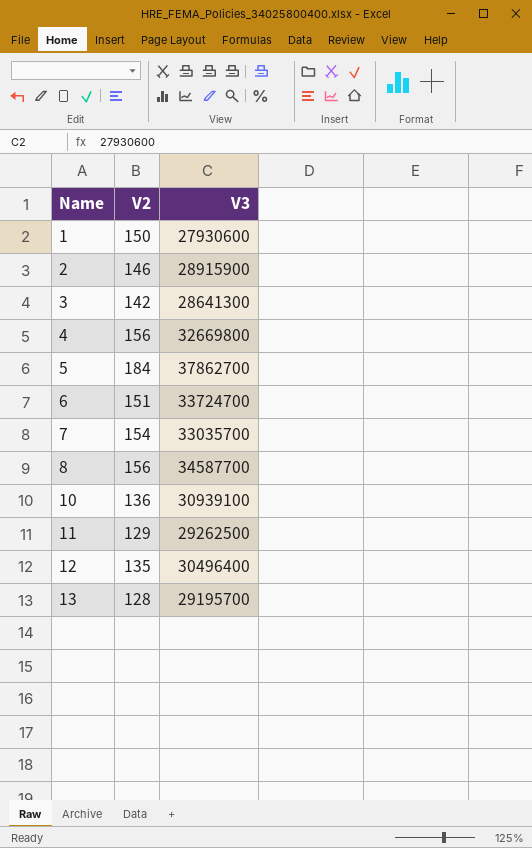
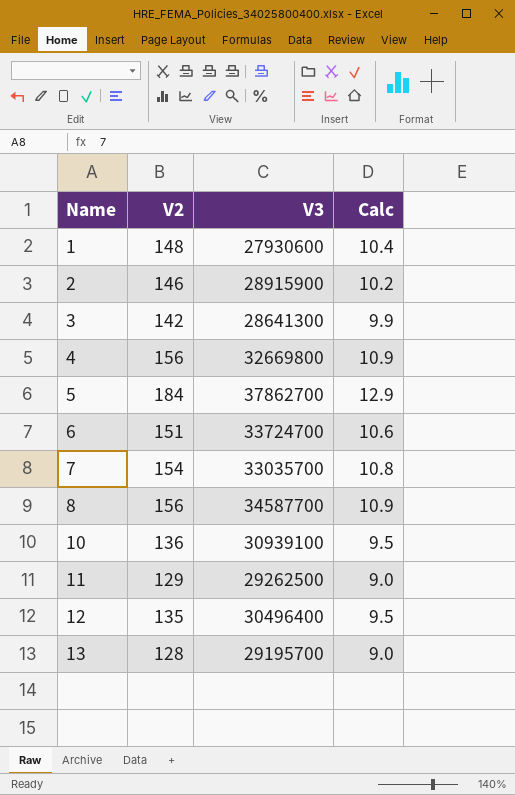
column Calc | formula: none -> [V2] * 0.07
1 | V2: 150 -> 148

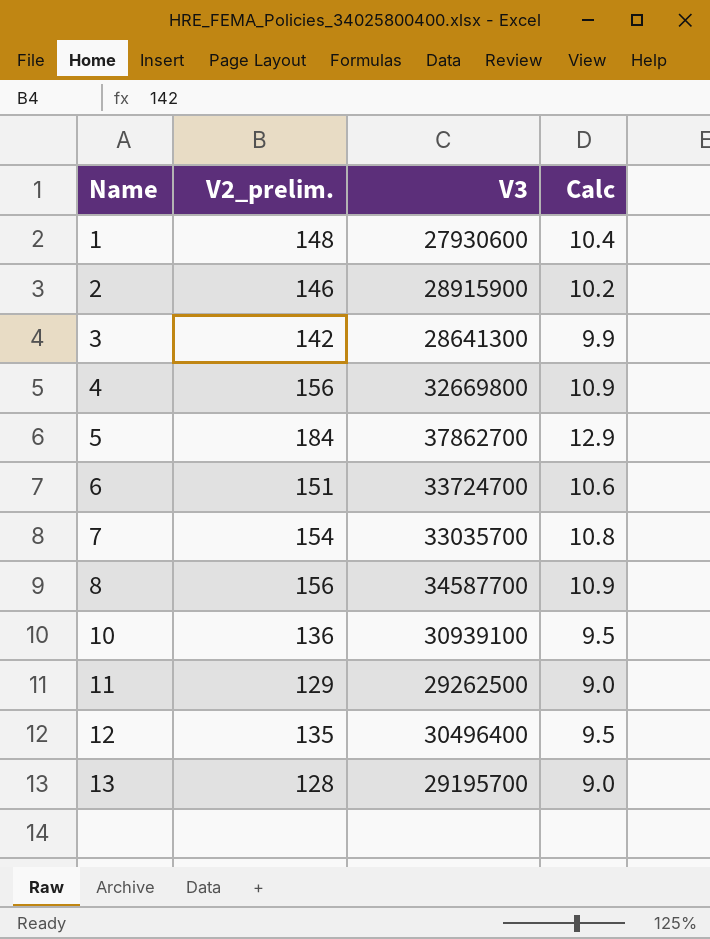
column name: V2 -> V2_prelim.

